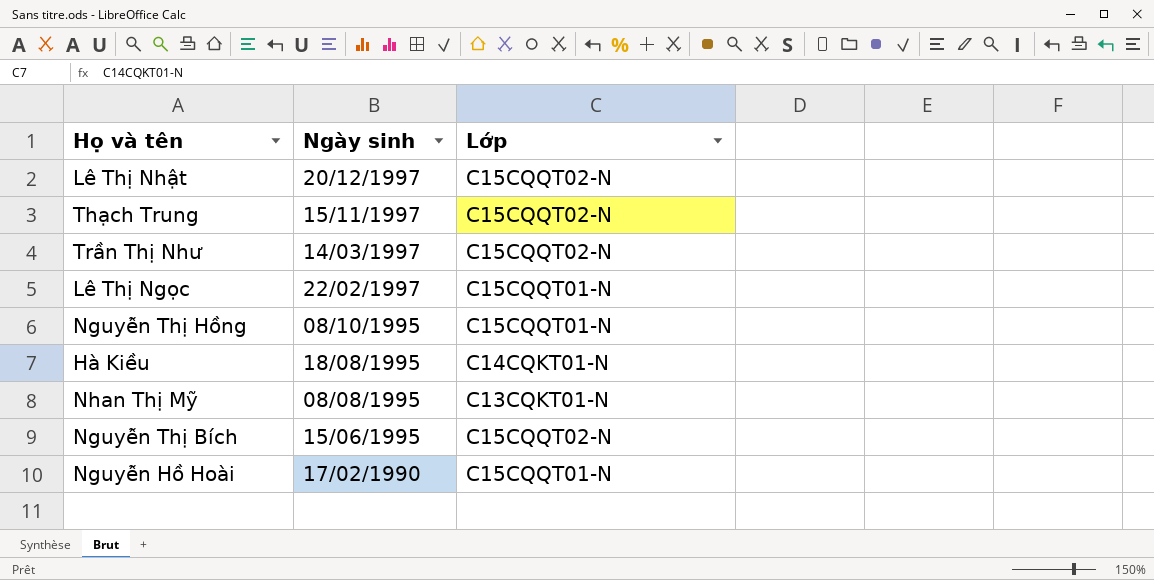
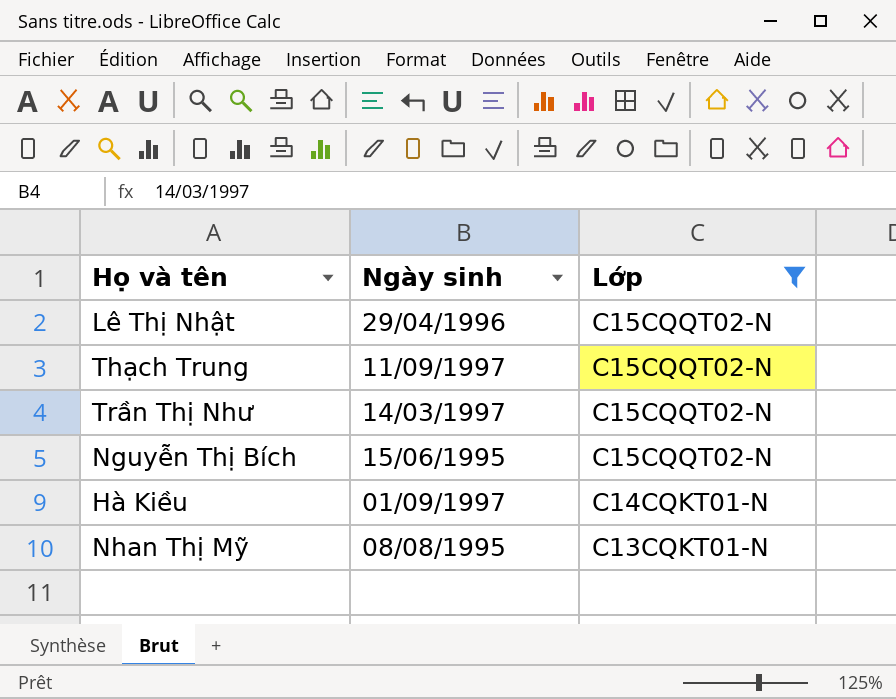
filter: none -> Lớp != C15CQQT01-N
row order: Ngày sinh descending -> Lớp descending
Lê Thị Nhật | Ngày sinh: 20/12/1997 -> 29/04/1996
Thạch Trung | Ngày sinh: 15/11/1997 -> 11/09/1997
Hà Kiều | Ngày sinh: 18/08/1995 -> 01/09/1997

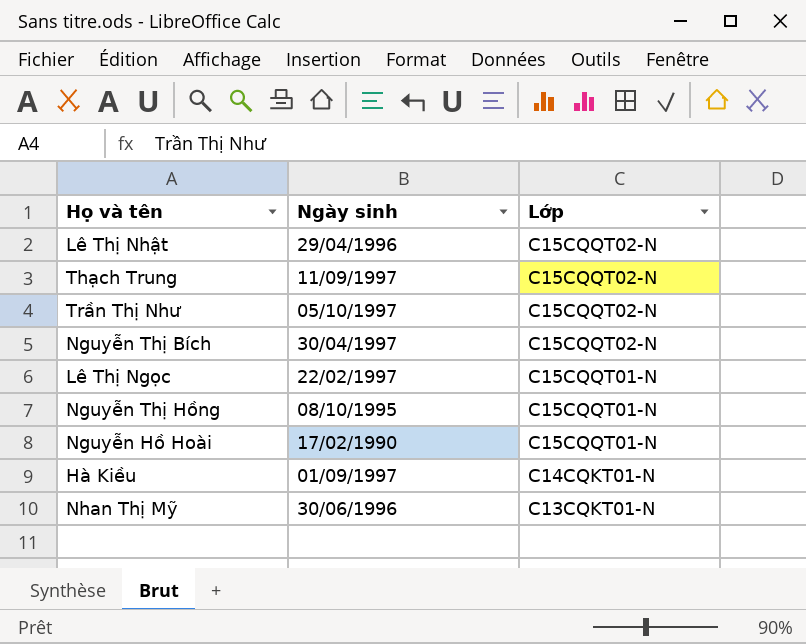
filter: Lớp != C15CQQT01-N -> none
Trần Thị Như | Ngày sinh: 14/03/1997 -> 05/10/1997
Nguyễn Thị Bích | Ngày sinh: 15/06/1995 -> 30/04/1997
Nhan Thị Mỹ | Ngày sinh: 08/08/1995 -> 30/06/1996

